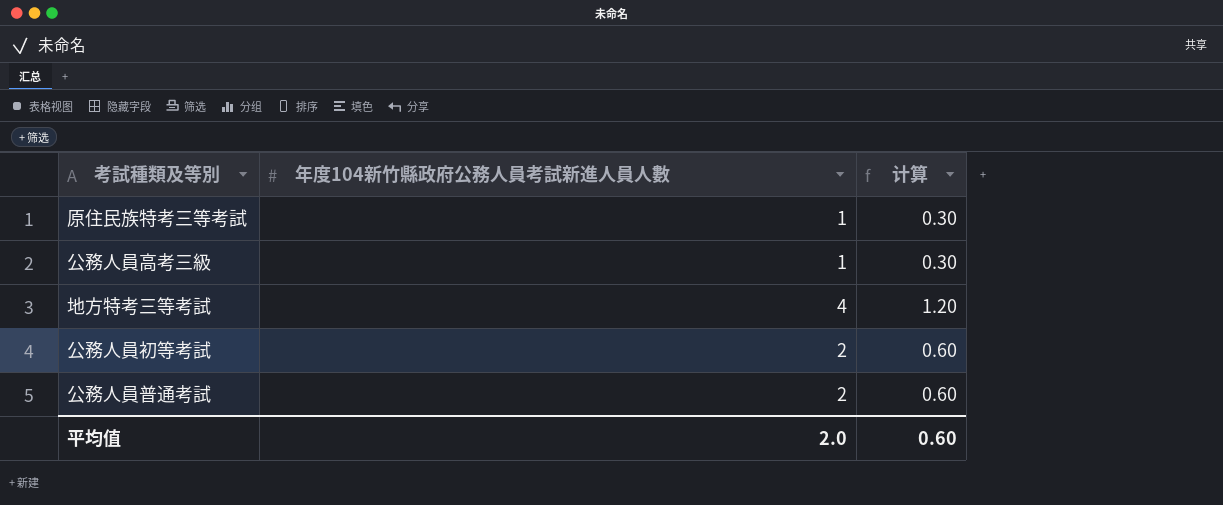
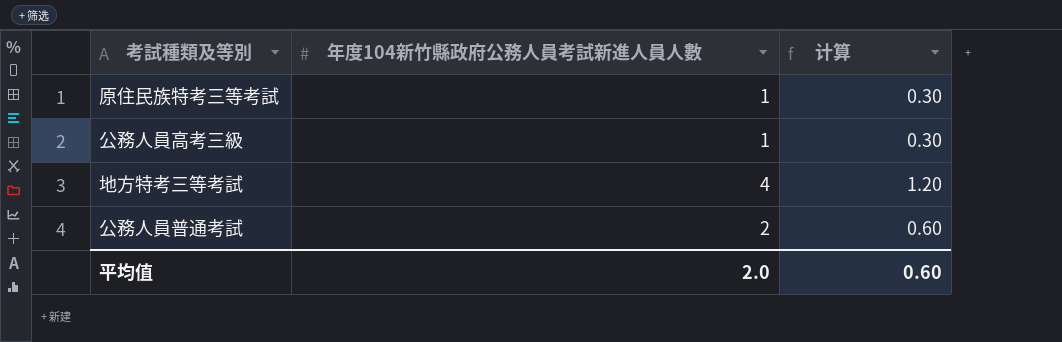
row 公務人員初等考試: 2 | 0.60 -> none

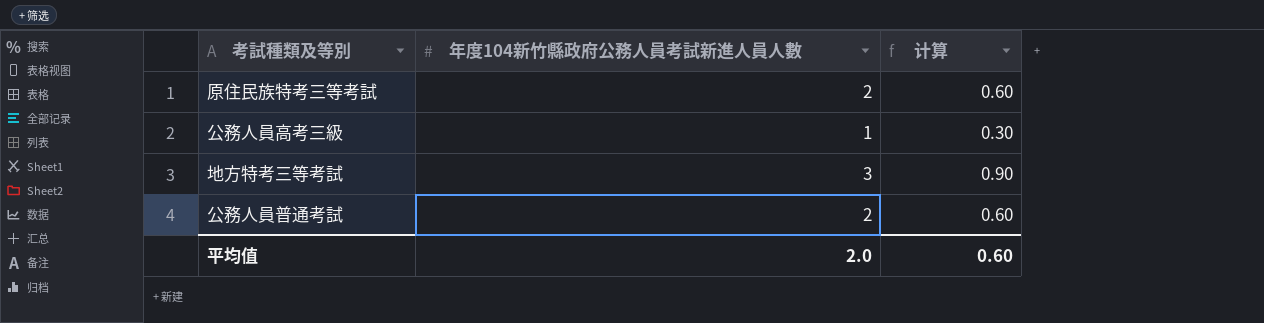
原住民族特考三等考試 | 年度104新竹縣政府公務人員考試新進人員人數: 1 -> 2
原住民族特考三等考試 | 计算: 0.30 -> 0.60
地方特考三等考試 | 年度104新竹縣政府公務人員考試新進人員人數: 4 -> 3
地方特考三等考試 | 计算: 1.20 -> 0.90

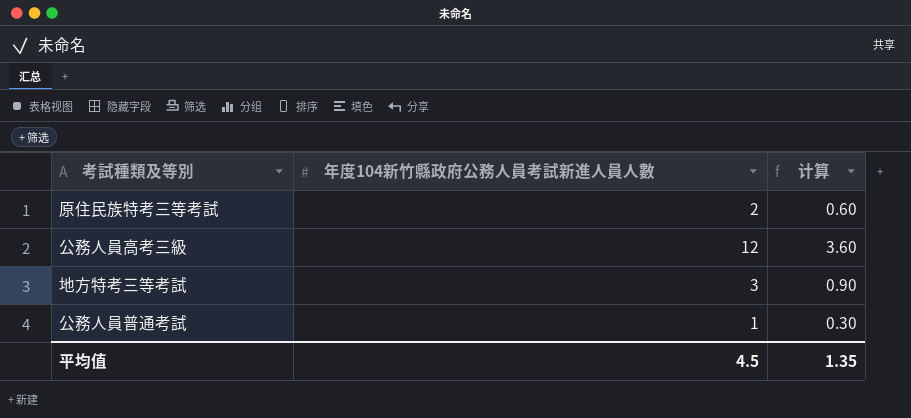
公務人員高考三級 | 年度104新竹縣政府公務人員考試新進人員人數: 1 -> 12
公務人員高考三級 | 计算: 0.30 -> 3.60
公務人員普通考試 | 年度104新竹縣政府公務人員考試新進人員人數: 2 -> 1
公務人員普通考試 | 计算: 0.60 -> 0.30
平均值 | 年度104新竹縣政府公務人員考試新進人員人數: 2.0 -> 4.5
平均值 | 计算: 0.60 -> 1.35

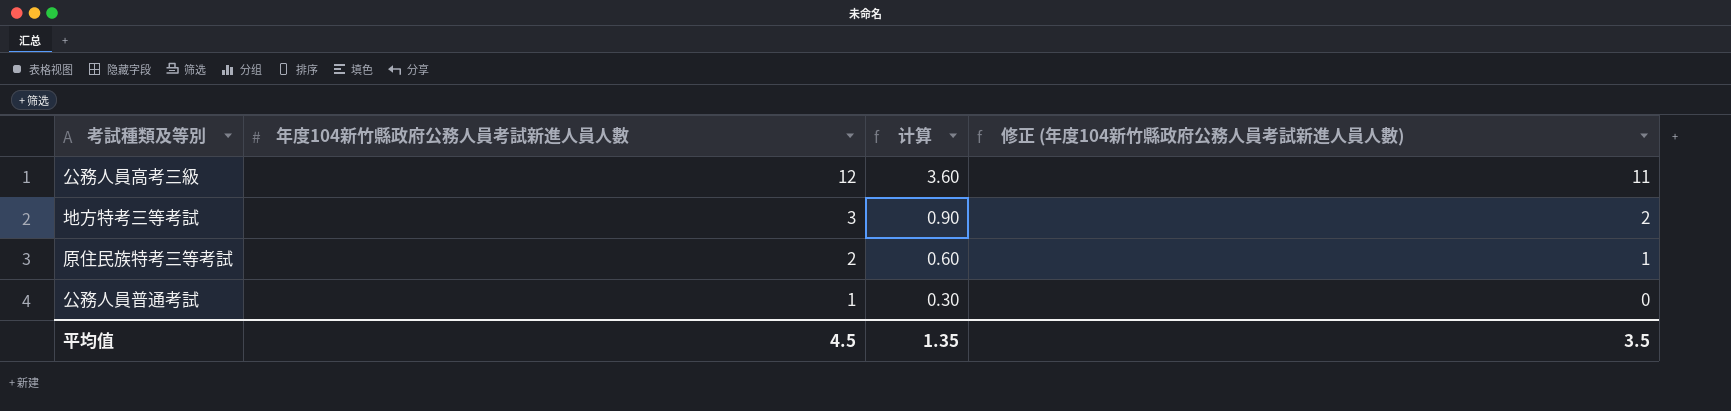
row order: none -> 年度104新竹縣政府公務人員考試新進人員人數 descending
column 修正 (年度104新竹縣政府公務人員考試新進人員人數) | formula: none -> [年度104新竹縣政府公務人員考試新進人員人數] - 1

